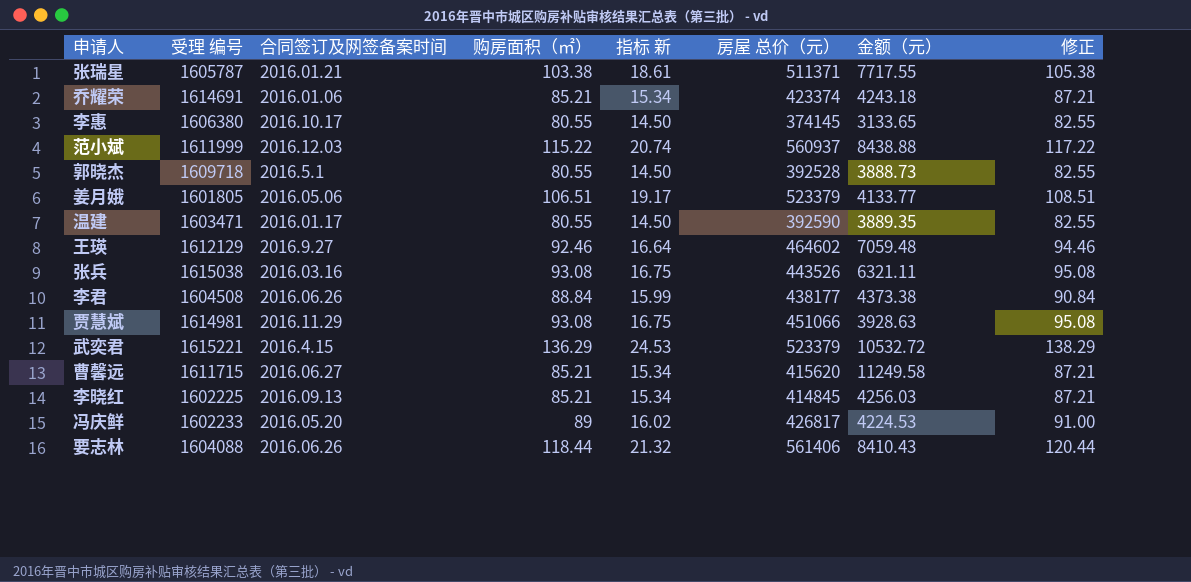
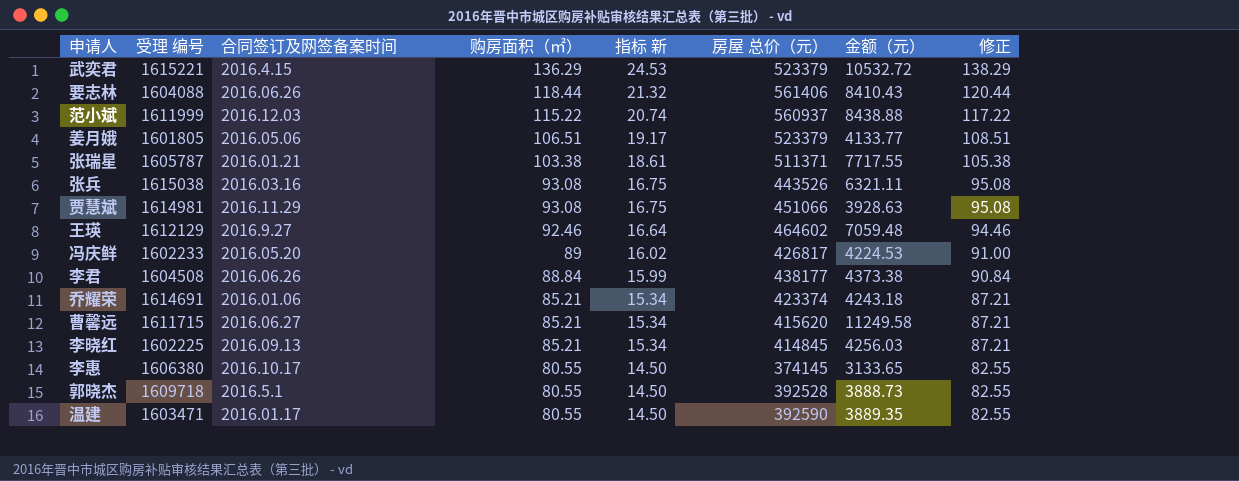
row order: none -> 购房面积（㎡） descending

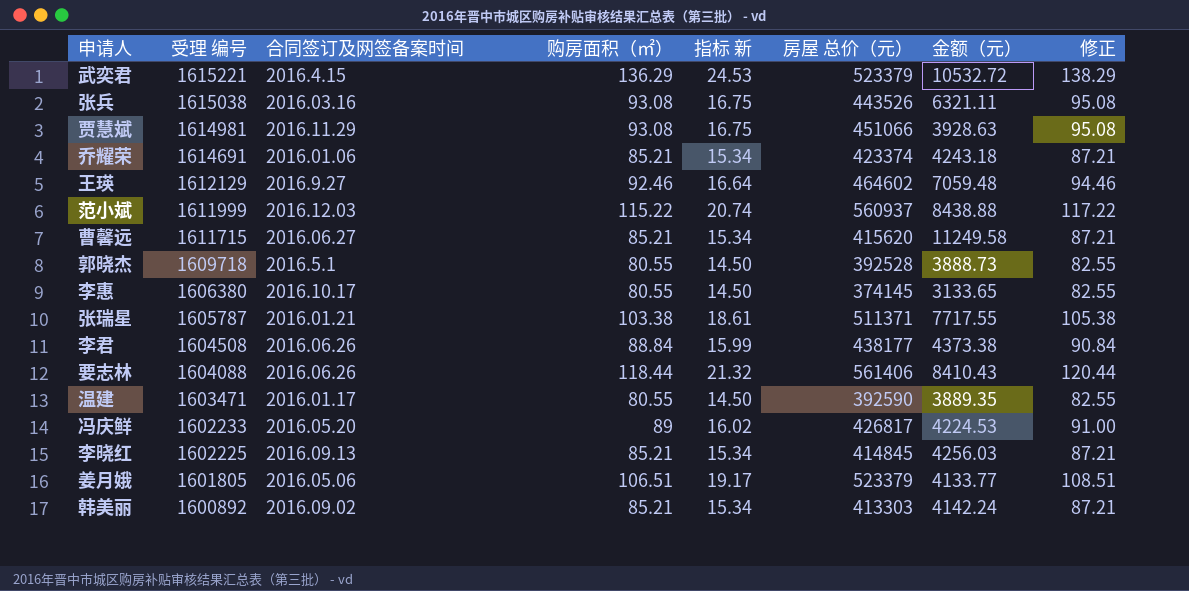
row order: 购房面积（㎡） descending -> 受理 编号 descending
row 韩美丽: none -> 1600892 | 2016.09.02 | 85.21 | 15.34 | 413303 | 4142.24 | 87.21

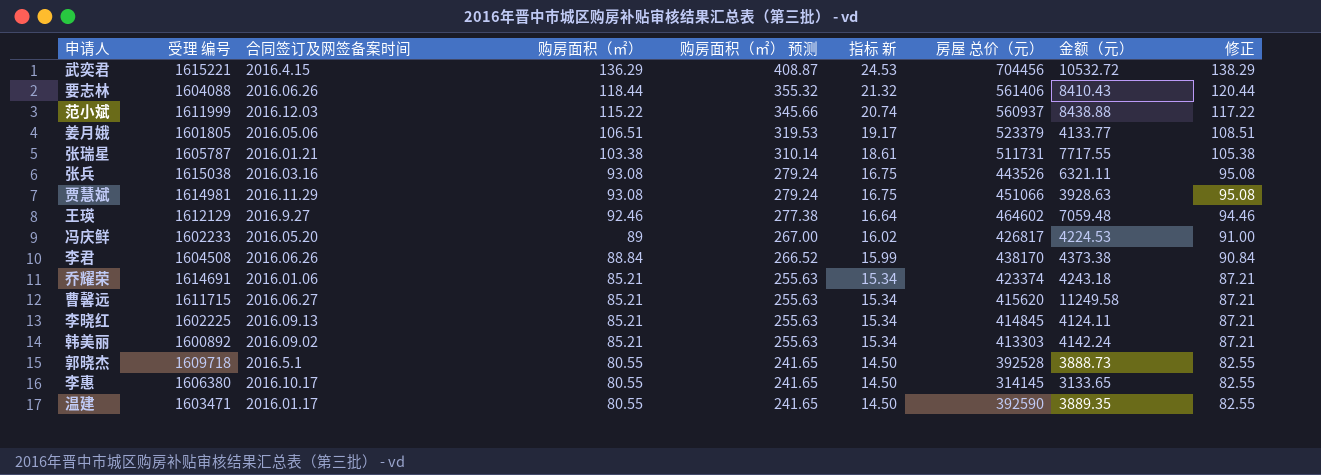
row order: 受理 编号 descending -> 购房面积（㎡） descending
column 购房面积（㎡） 预测 | formula: none -> [购房面积（㎡）] * 3
武奕君 | 房屋 总价（元）: 523379 -> 704456
张瑞星 | 房屋 总价（元）: 511371 -> 511731
李君 | 房屋 总价（元）: 438177 -> 438170
李晓红 | 金额（元）: 4256.03 -> 4124.11
李惠 | 房屋 总价（元）: 374145 -> 314145

